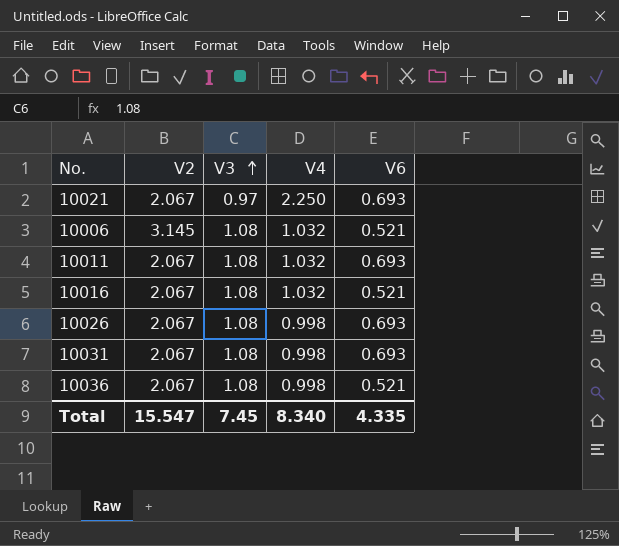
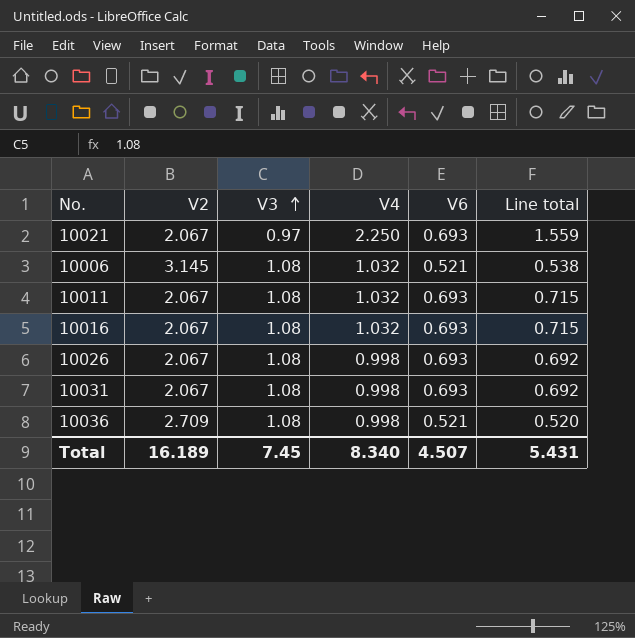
column Line total | formula: none -> [V4] * [V6]
10016 | V6: 0.521 -> 0.693
10036 | V2: 2.067 -> 2.709
Total | V2: 15.547 -> 16.189
Total | V6: 4.335 -> 4.507

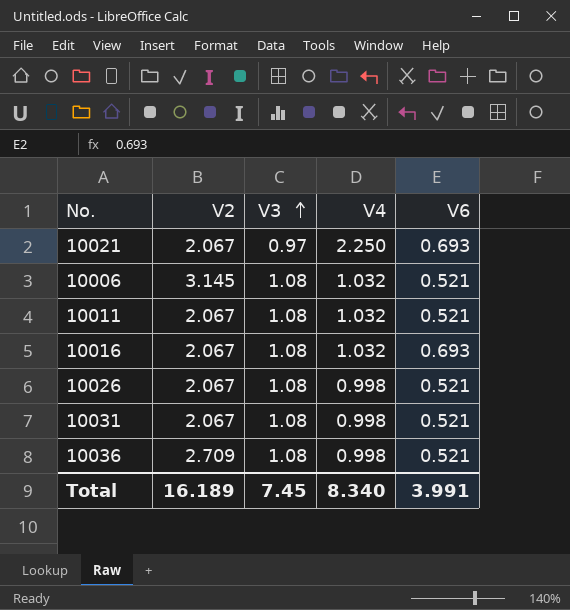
column Line total | formula: [V4] * [V6] -> none
10011 | V6: 0.693 -> 0.521
10026 | V6: 0.693 -> 0.521
10031 | V6: 0.693 -> 0.521
Total | V6: 4.507 -> 3.991

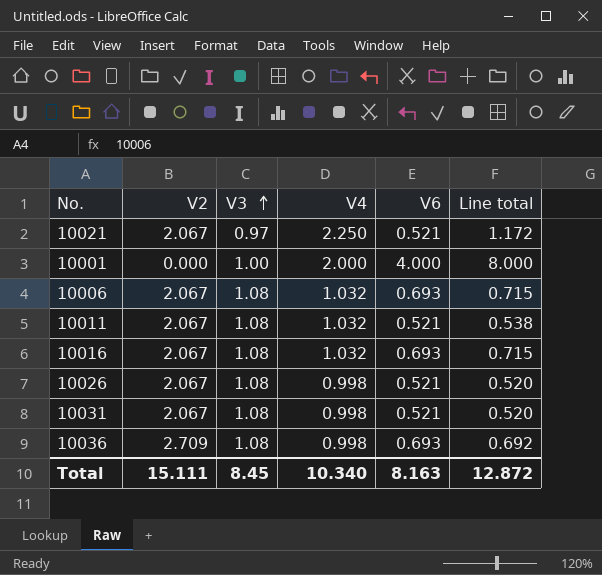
column Line total | formula: none -> [V4] * [V6]
10021 | V6: 0.693 -> 0.521
row 10001: none -> 0.000 | 1.00 | 2.000 | 4.000 | 8.000
10006 | V2: 3.145 -> 2.067
10006 | V6: 0.521 -> 0.693
10036 | V6: 0.521 -> 0.693
Total | V2: 16.189 -> 15.111
Total | V3: 7.45 -> 8.45
Total | V4: 8.340 -> 10.340
Total | V6: 3.991 -> 8.163

